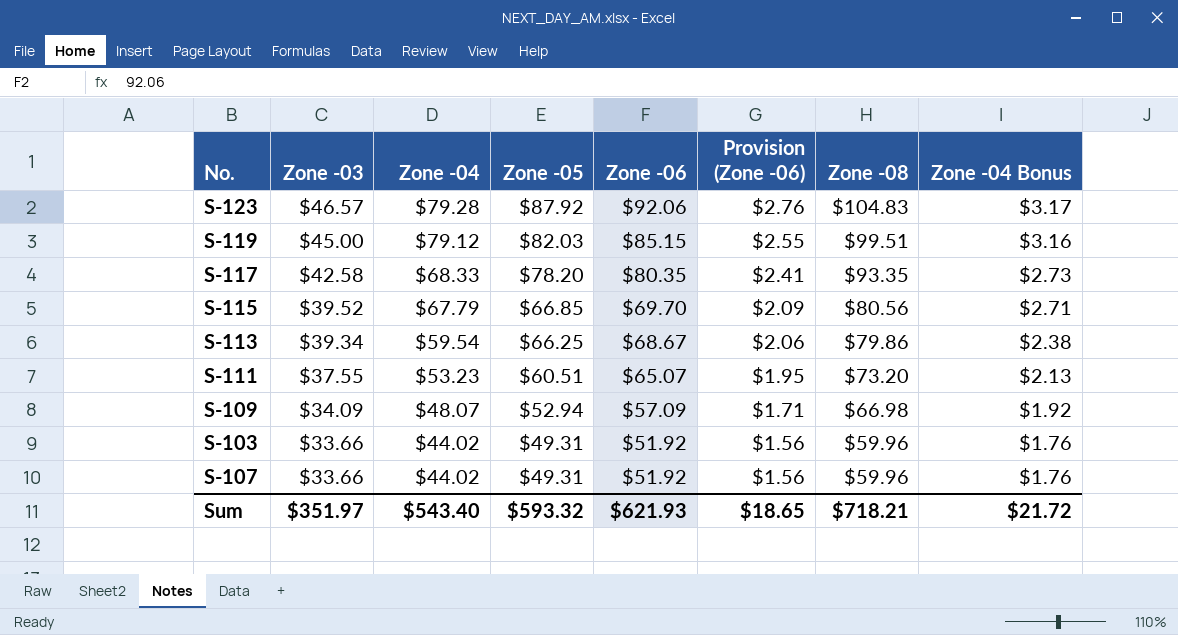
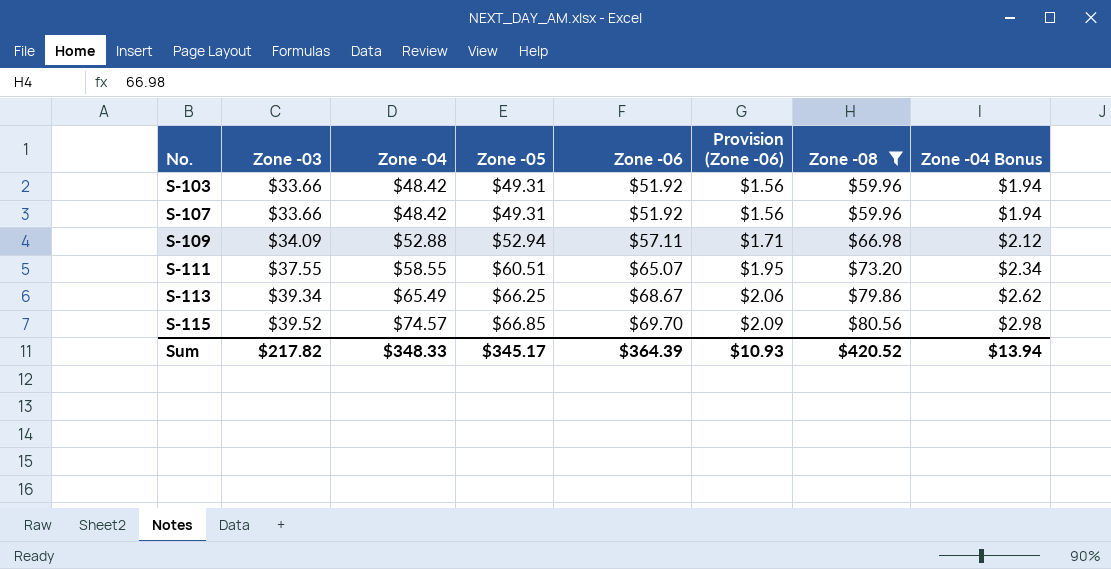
filter: none -> Zone -08 <= $80.56
row order: Zone -03 descending -> No. ascending
S-103 | Zone -04: $44.02 -> $48.42
S-103 | Zone -04 Bonus: $1.76 -> $1.94
S-107 | Zone -04: $44.02 -> $48.42
S-107 | Zone -04 Bonus: $1.76 -> $1.94
S-109 | Zone -04: $48.07 -> $52.88
S-109 | Zone -06: $57.09 -> $57.11
S-109 | Zone -04 Bonus: $1.92 -> $2.12
S-111 | Zone -04: $53.23 -> $58.55
S-111 | Zone -04 Bonus: $2.13 -> $2.34
S-113 | Zone -04: $59.54 -> $65.49
S-113 | Zone -04 Bonus: $2.38 -> $2.62
S-115 | Zone -04: $67.79 -> $74.57
S-115 | Zone -04 Bonus: $2.71 -> $2.98
Sum | Zone -03: $351.97 -> $217.82
Sum | Zone -04: $543.40 -> $348.33
Sum | Zone -05: $593.32 -> $345.17
Sum | Zone -06: $621.93 -> $364.39
Sum | Provision (Zone -06): $18.65 -> $10.93
Sum | Zone -08: $718.21 -> $420.52
Sum | Zone -04 Bonus: $21.72 -> $13.94

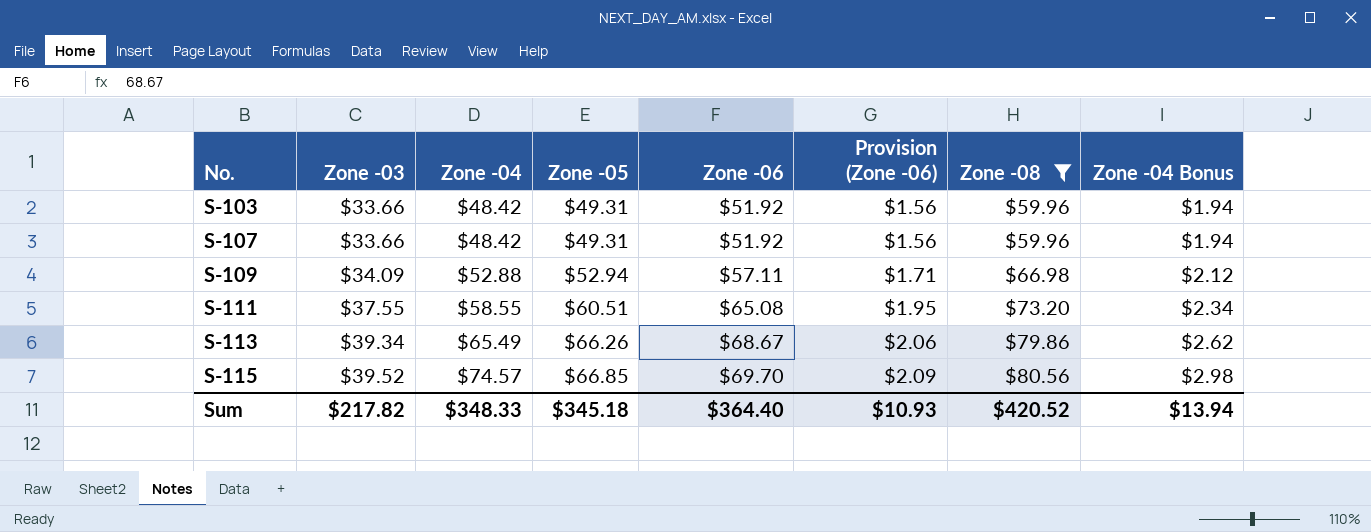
S-111 | Zone -06: $65.07 -> $65.08
S-113 | Zone -05: $66.25 -> $66.26
Sum | Zone -05: $345.17 -> $345.18
Sum | Zone -06: $364.39 -> $364.40

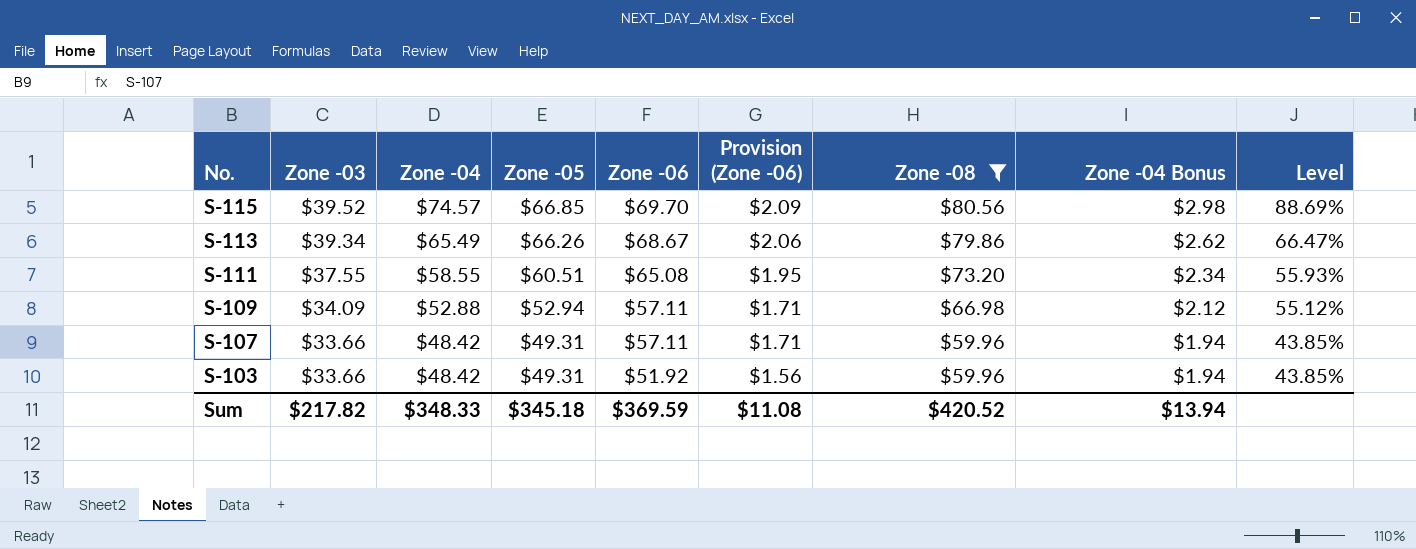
row order: No. ascending -> No. descending
column Level | formula: none -> ([Zone -04] - [Zone -03]) / [Zone -03]
S-107 | Zone -06: $51.92 -> $57.11
S-107 | Provision (Zone -06): $1.56 -> $1.71
Sum | Zone -06: $364.40 -> $369.59
Sum | Provision (Zone -06): $10.93 -> $11.08

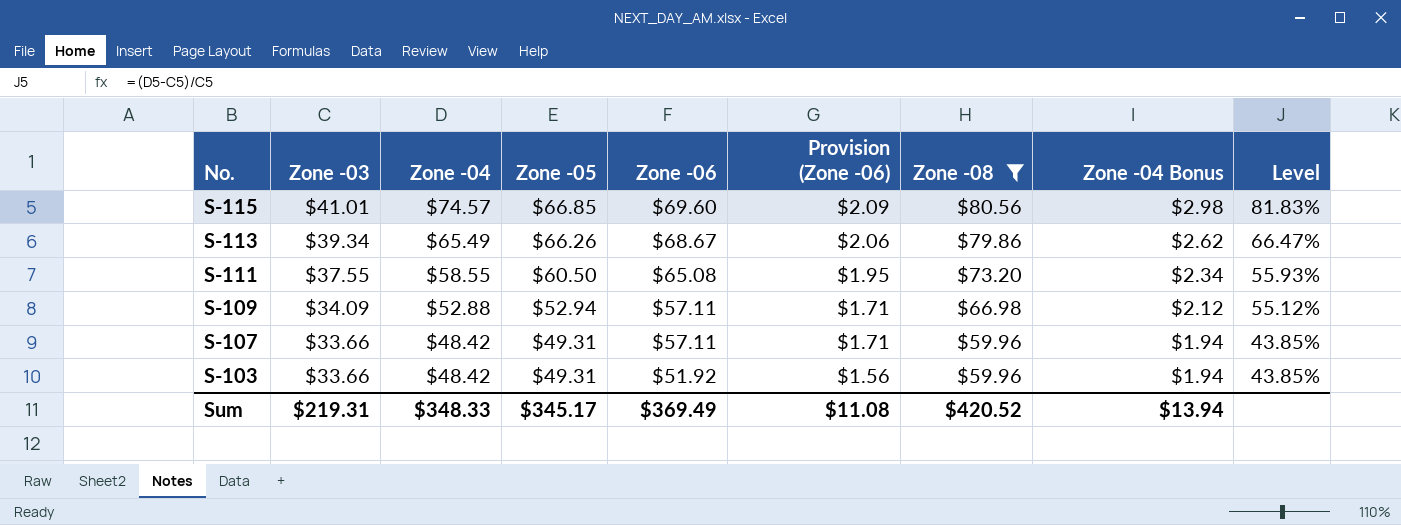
S-115 | Zone -03: $39.52 -> $41.01
S-115 | Zone -06: $69.70 -> $69.60
S-115 | Level: 88.69% -> 81.83%
S-111 | Zone -05: $60.51 -> $60.50
Sum | Zone -03: $217.82 -> $219.31
Sum | Zone -05: $345.18 -> $345.17
Sum | Zone -06: $369.59 -> $369.49

